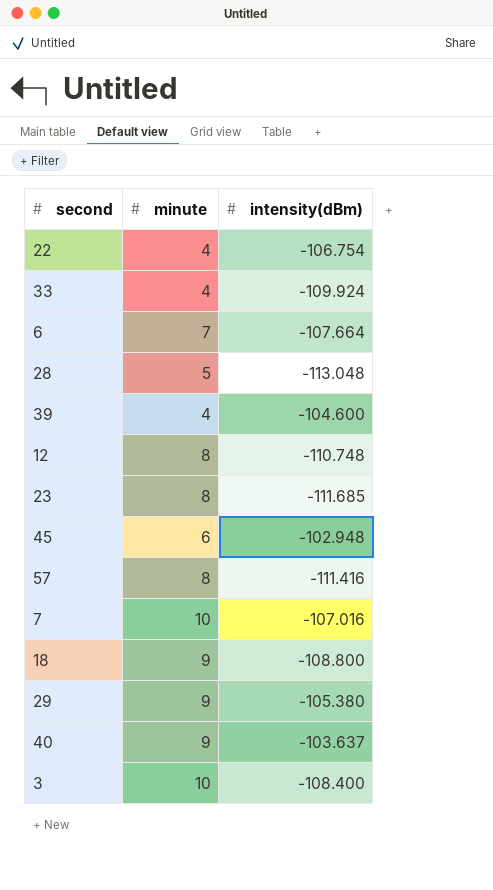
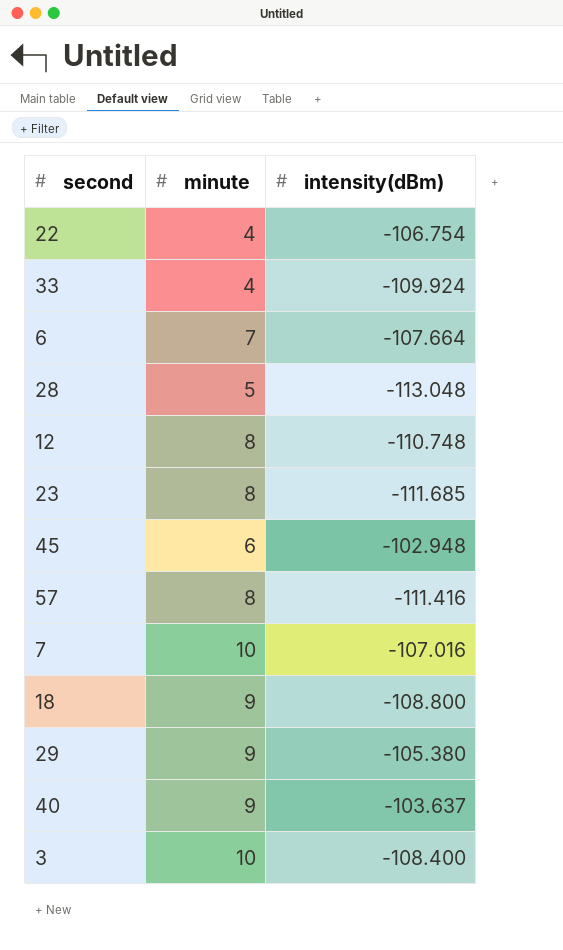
row 39: 4 | -104.600 -> none

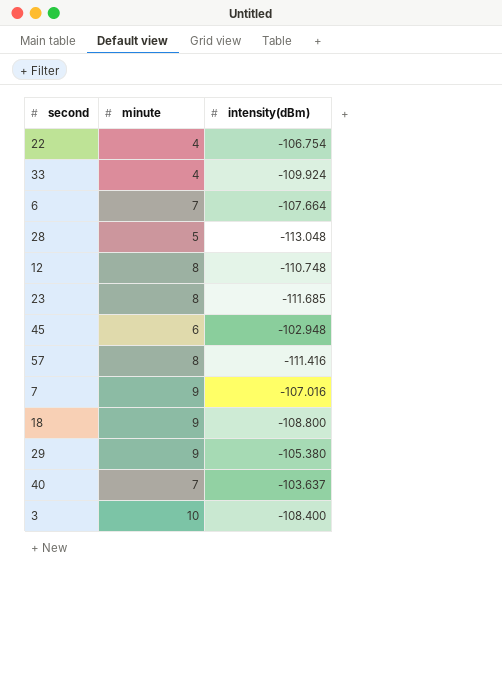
7 | minute: 10 -> 9
40 | minute: 9 -> 7

